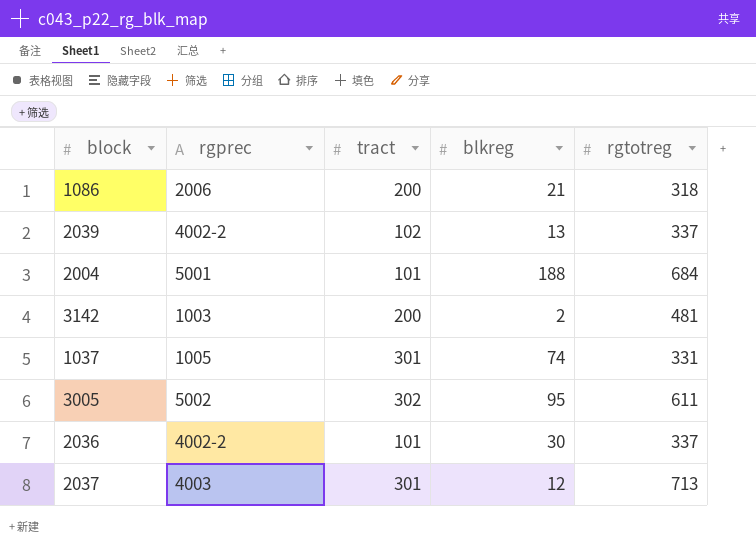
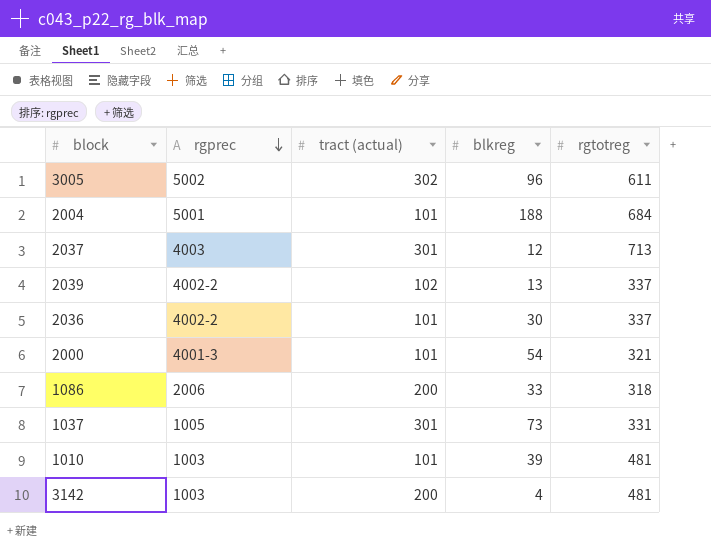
row order: none -> rgprec descending
column name: tract -> tract (actual)
3005 | blkreg: 95 -> 96
row 2000: none -> 4001-3 | 101 | 54 | 321
1086 | blkreg: 21 -> 33
1037 | blkreg: 74 -> 73
row 1010: none -> 1003 | 101 | 39 | 481
3142 | blkreg: 2 -> 4

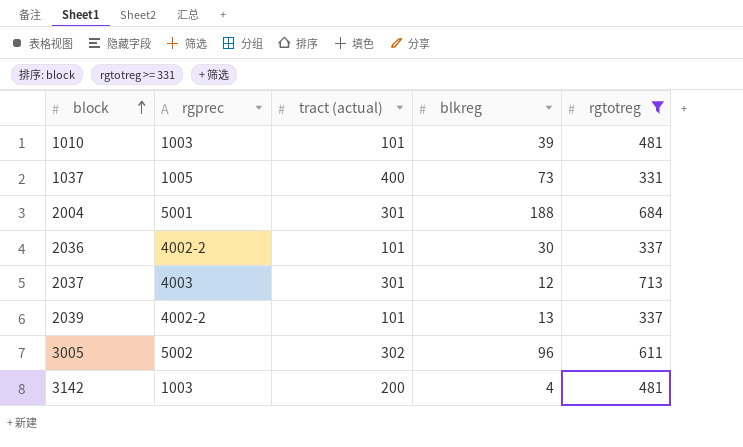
filter: none -> rgtotreg >= 331
row order: rgprec descending -> block ascending
1037 | tract (actual): 301 -> 400
2004 | tract (actual): 101 -> 301
2039 | tract (actual): 102 -> 101

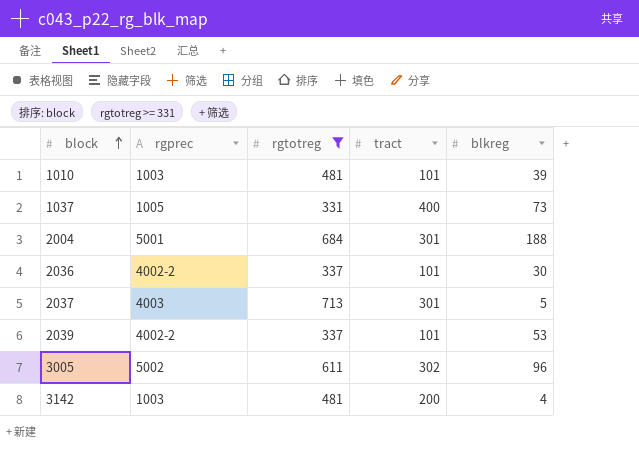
column rgtotreg | position: 5 -> 3
column name: tract (actual) -> tract
2037 | blkreg: 12 -> 5
2039 | blkreg: 13 -> 53

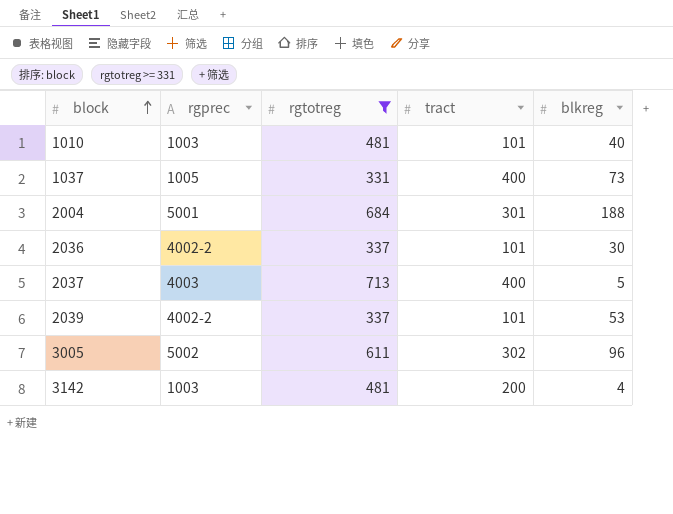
1010 | blkreg: 39 -> 40
2037 | tract: 301 -> 400

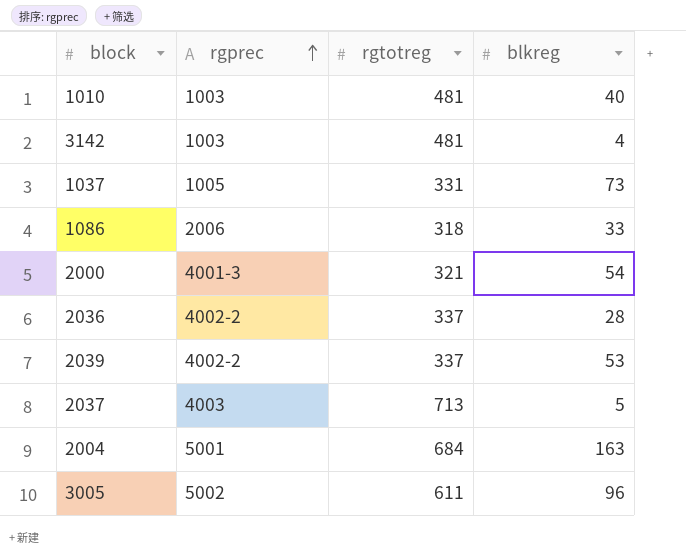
filter: rgtotreg >= 331 -> none
row order: block ascending -> rgprec ascending
column tract | position: 4 -> none
2036 | blkreg: 30 -> 28
2004 | blkreg: 188 -> 163

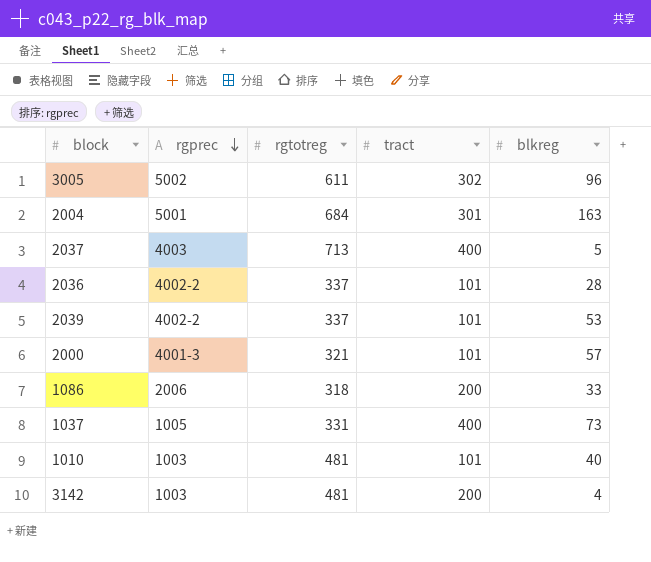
row order: rgprec ascending -> rgprec descending
column tract | position: none -> 4
2000 | blkreg: 54 -> 57

